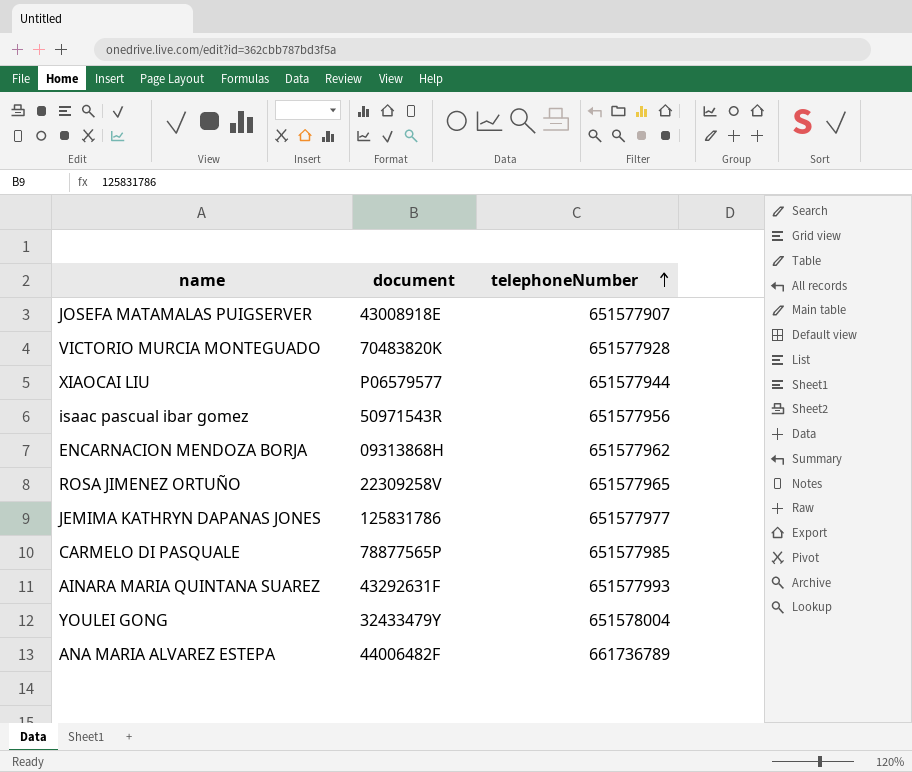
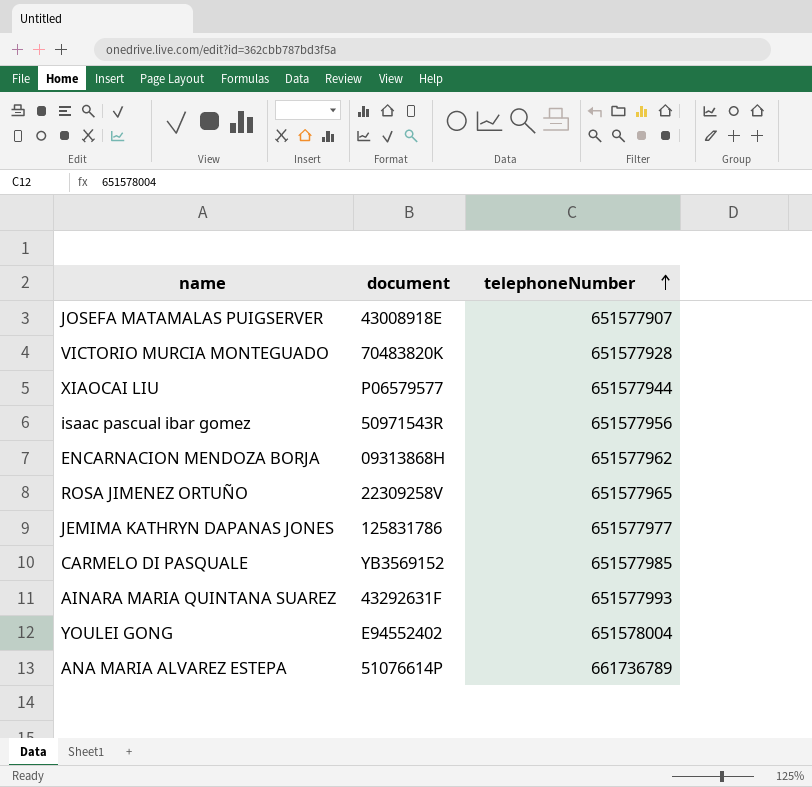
CARMELO DI PASQUALE | document: 78877565P -> YB3569152
YOULEI GONG | document: 32433479Y -> E94552402
ANA MARIA ALVAREZ ESTEPA | document: 44006482F -> 51076614P

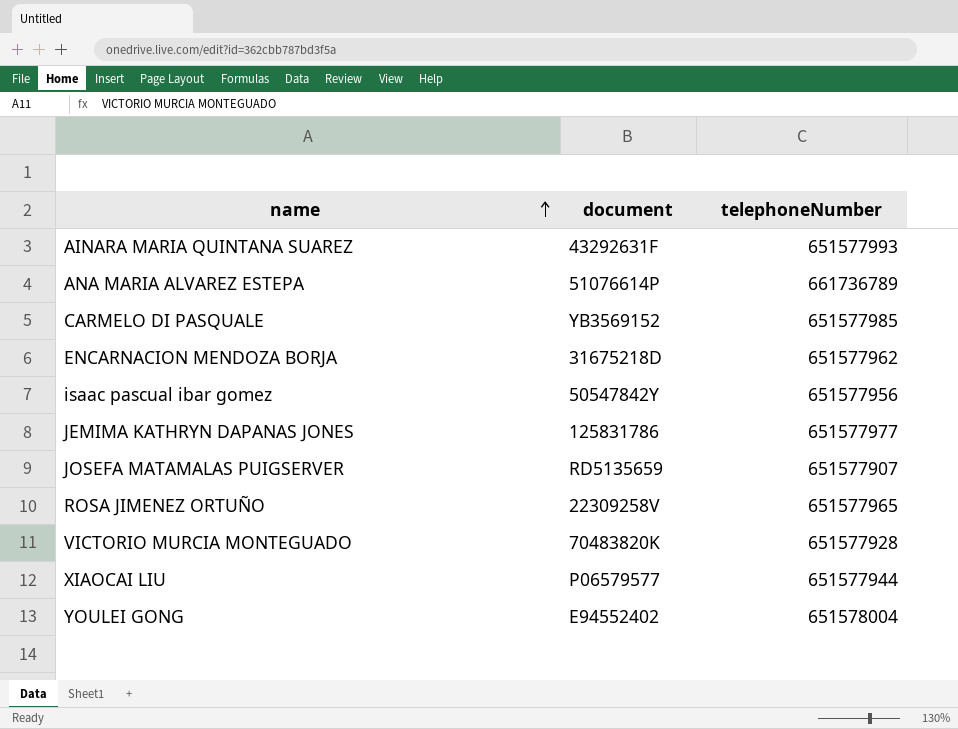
row order: telephoneNumber ascending -> name ascending
ENCARNACION MENDOZA BORJA | document: 09313868H -> 31675218D
isaac pascual ibar gomez | document: 50971543R -> 50547842Y
JOSEFA MATAMALAS PUIGSERVER | document: 43008918E -> RD5135659

